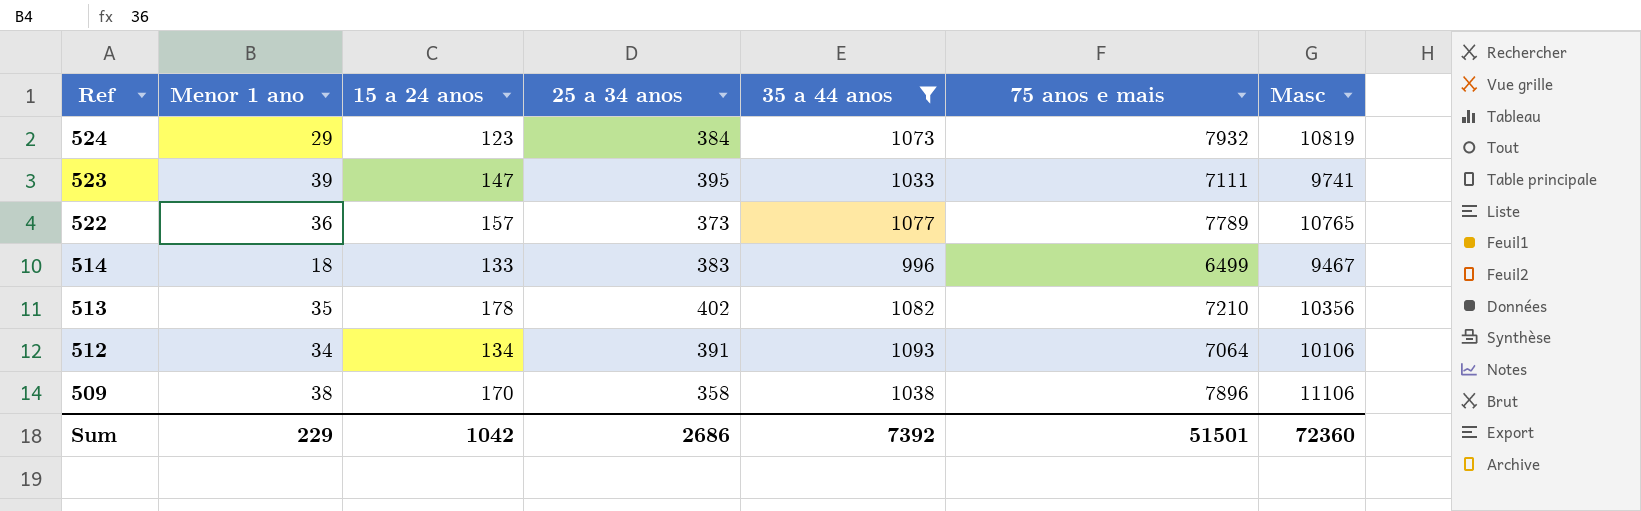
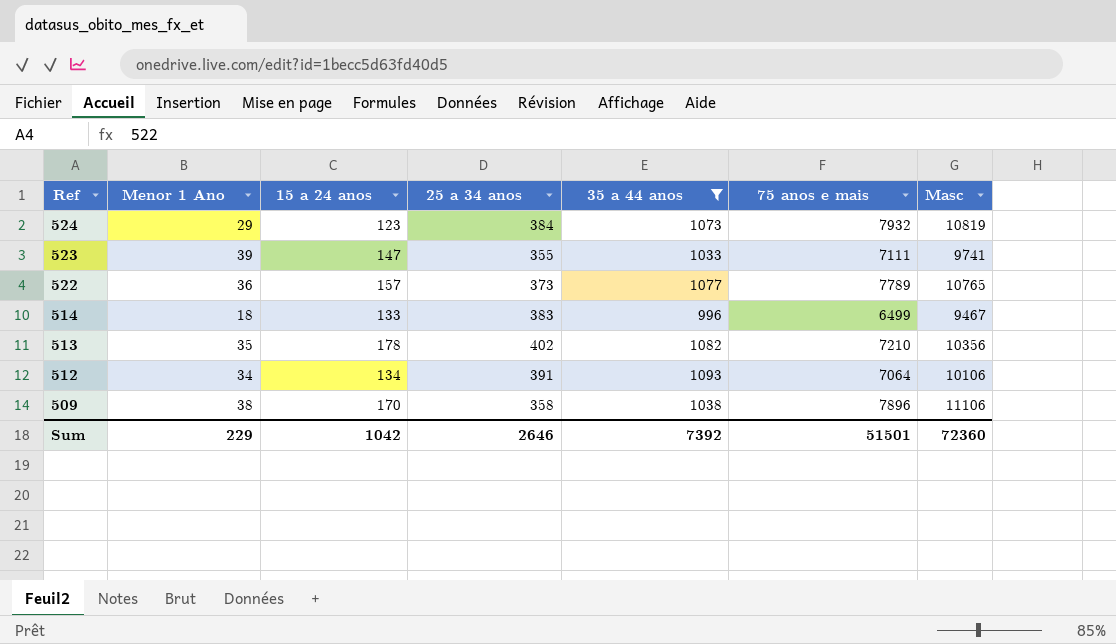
column name: Menor 1 ano -> Menor 1 Ano
523 | 25 a 34 anos: 395 -> 355
Sum | 25 a 34 anos: 2686 -> 2646

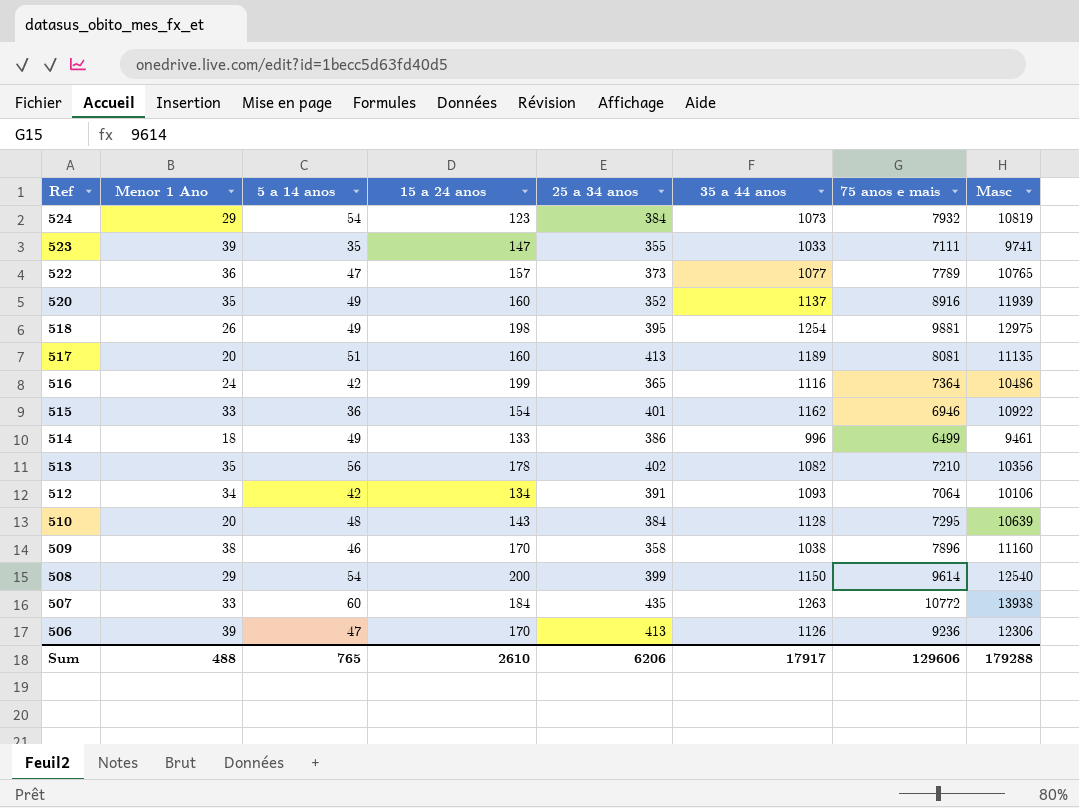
filter: 35 a 44 anos <= 1093 -> none
column 5 a 14 anos | position: none -> 3
514 | 25 a 34 anos: 383 -> 386
514 | Masc: 9467 -> 9461
509 | Masc: 11106 -> 11160
Sum | Menor 1 Ano: 229 -> 488
Sum | 15 a 24 anos: 1042 -> 2610
Sum | 25 a 34 anos: 2646 -> 6206
Sum | 35 a 44 anos: 7392 -> 17917
Sum | 75 anos e mais: 51501 -> 129606
Sum | Masc: 72360 -> 179288

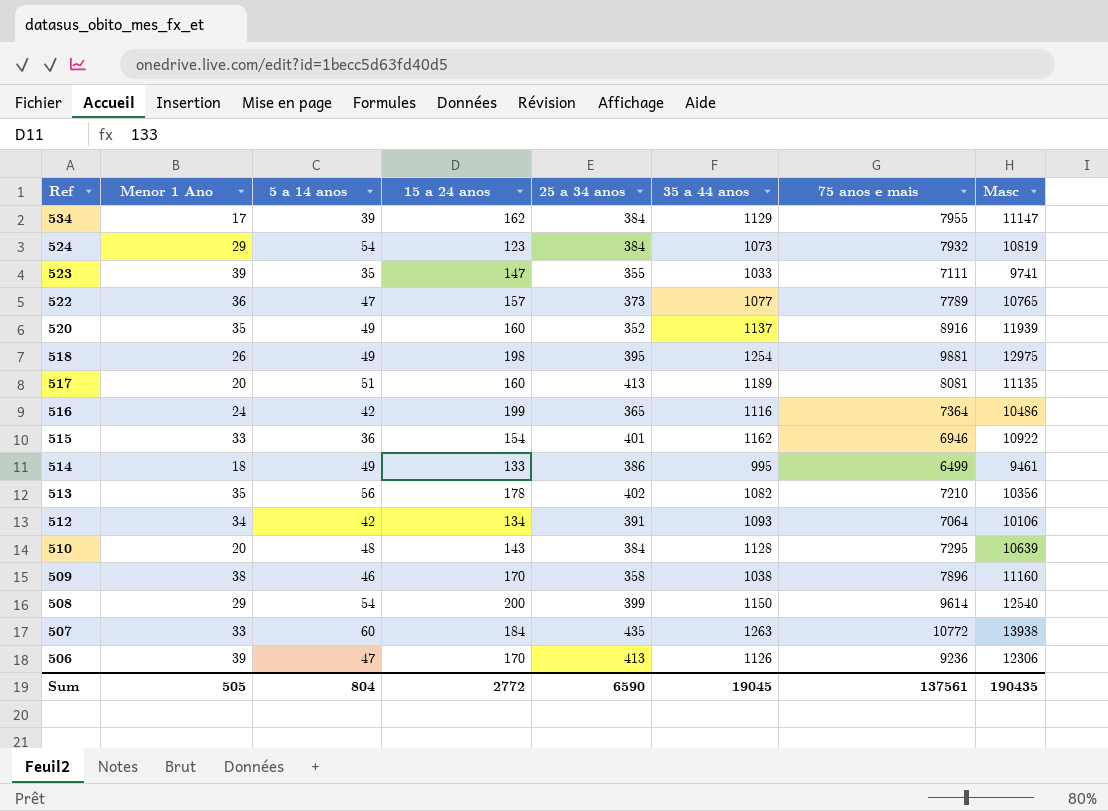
row 534: none -> 17 | 39 | 162 | 384 | 1129 | 7955 | 11147
514 | 35 a 44 anos: 996 -> 995
Sum | Menor 1 Ano: 488 -> 505
Sum | 5 a 14 anos: 765 -> 804
Sum | 15 a 24 anos: 2610 -> 2772
Sum | 25 a 34 anos: 6206 -> 6590
Sum | 35 a 44 anos: 17917 -> 19045
Sum | 75 anos e mais: 129606 -> 137561
Sum | Masc: 179288 -> 190435

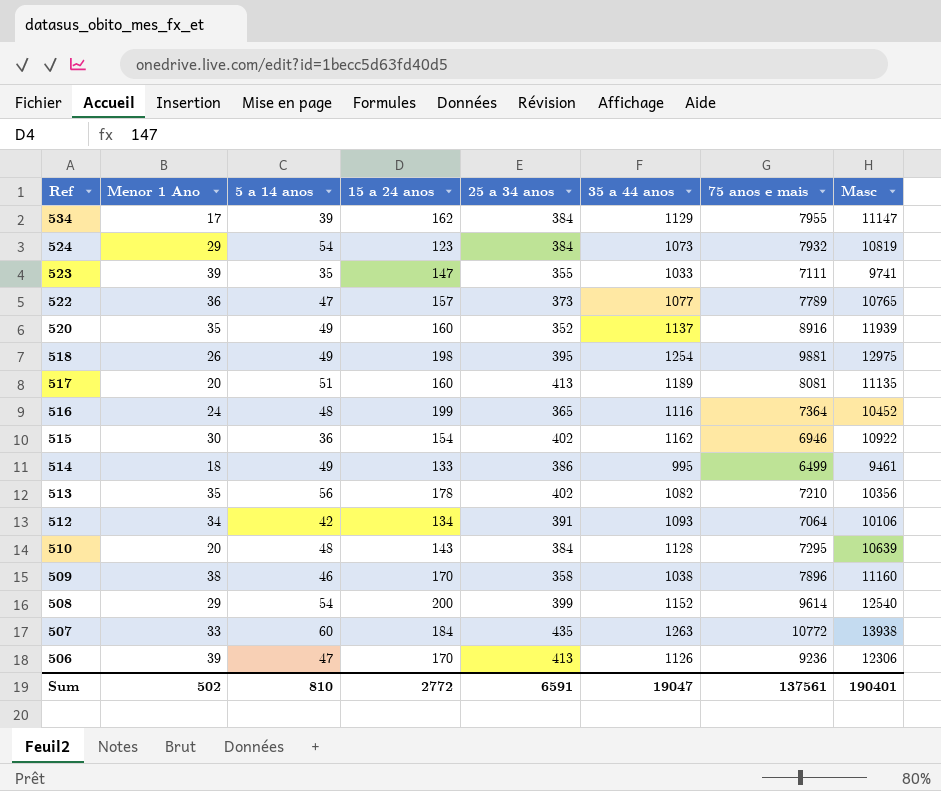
516 | 5 a 14 anos: 42 -> 48
516 | Masc: 10486 -> 10452
515 | Menor 1 Ano: 33 -> 30
515 | 25 a 34 anos: 401 -> 402
508 | 35 a 44 anos: 1150 -> 1152
Sum | Menor 1 Ano: 505 -> 502
Sum | 5 a 14 anos: 804 -> 810
Sum | 25 a 34 anos: 6590 -> 6591
Sum | 35 a 44 anos: 19045 -> 19047
Sum | Masc: 190435 -> 190401

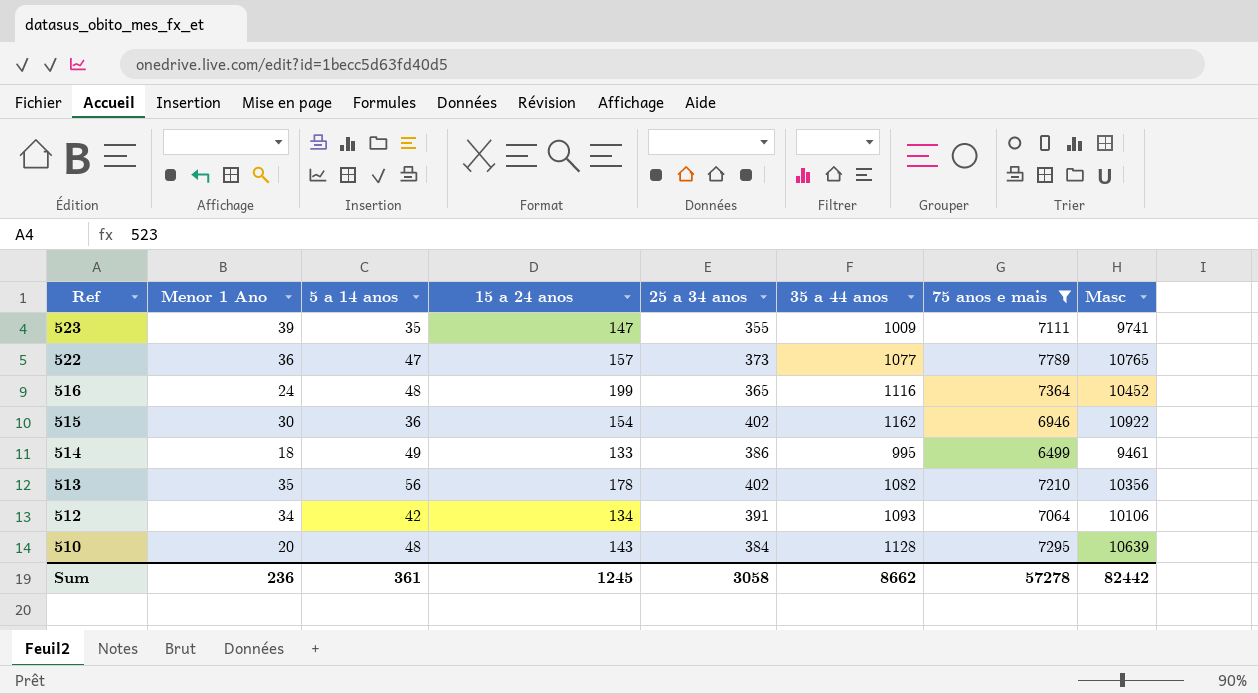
filter: none -> 75 anos e mais <= 7789
523 | 35 a 44 anos: 1033 -> 1009
Sum | Menor 1 Ano: 502 -> 236
Sum | 5 a 14 anos: 810 -> 361
Sum | 15 a 24 anos: 2772 -> 1245
Sum | 25 a 34 anos: 6591 -> 3058
Sum | 35 a 44 anos: 19047 -> 8662
Sum | 75 anos e mais: 137561 -> 57278
Sum | Masc: 190401 -> 82442

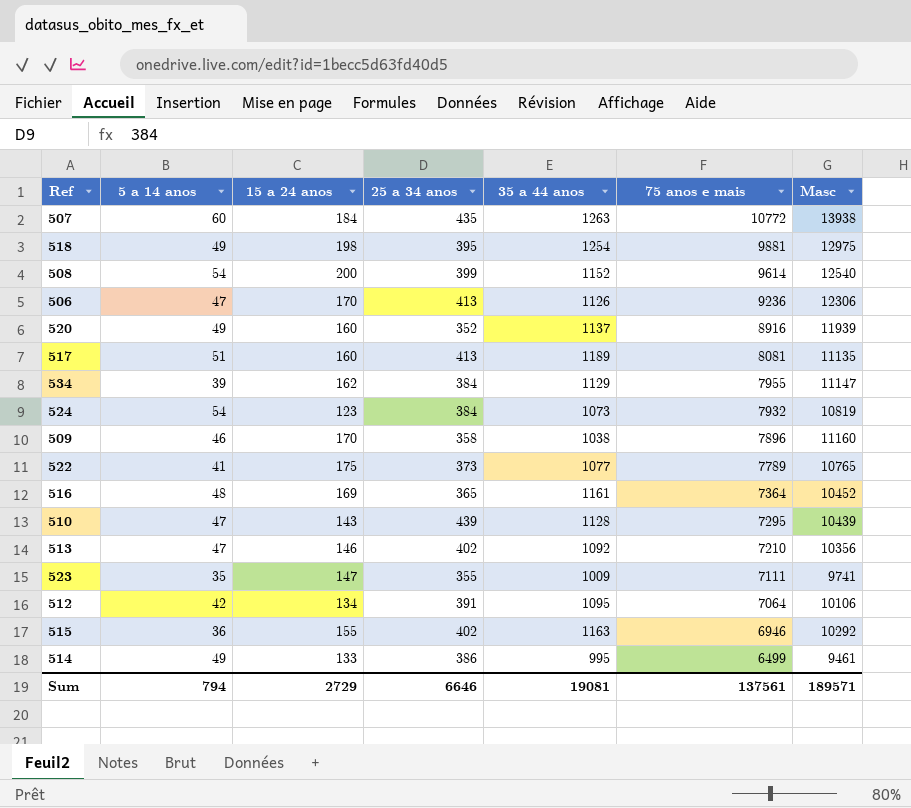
filter: 75 anos e mais <= 7789 -> none
row order: Ref descending -> 75 anos e mais descending
column Menor 1 Ano | position: 2 -> none
522 | 5 a 14 anos: 47 -> 41
522 | 15 a 24 anos: 157 -> 175
516 | 15 a 24 anos: 199 -> 169
516 | 35 a 44 anos: 1116 -> 1161
510 | 5 a 14 anos: 48 -> 47
510 | 25 a 34 anos: 384 -> 439
510 | Masc: 10639 -> 10439
513 | 5 a 14 anos: 56 -> 47
513 | 15 a 24 anos: 178 -> 146
513 | 35 a 44 anos: 1082 -> 1092
512 | 35 a 44 anos: 1093 -> 1095
515 | 15 a 24 anos: 154 -> 155
515 | 35 a 44 anos: 1162 -> 1163
515 | Masc: 10922 -> 10292
Sum | 5 a 14 anos: 361 -> 794
Sum | 15 a 24 anos: 1245 -> 2729
Sum | 25 a 34 anos: 3058 -> 6646
Sum | 35 a 44 anos: 8662 -> 19081
Sum | 75 anos e mais: 57278 -> 137561
Sum | Masc: 82442 -> 189571

